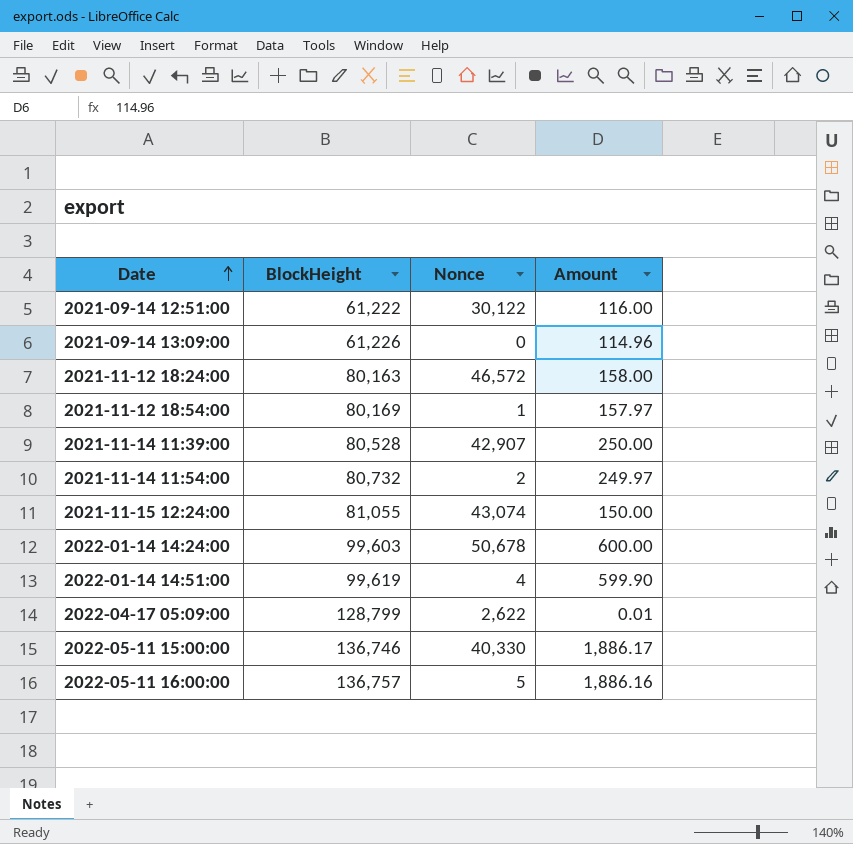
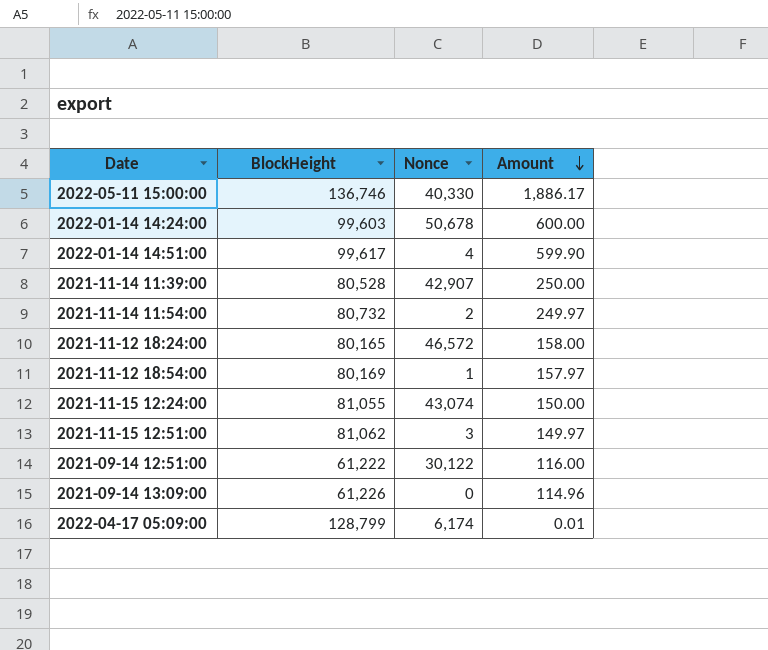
row order: Date ascending -> Amount descending
row 2022-05-11 16:00:00: 136,757 | 5 | 1,886.16 -> none
2022-01-14 14:51:00 | BlockHeight: 99,619 -> 99,617
2021-11-12 18:24:00 | BlockHeight: 80,163 -> 80,165
row 2021-11-15 12:51:00: none -> 81,062 | 3 | 149.97
2022-04-17 05:09:00 | Nonce: 2,622 -> 6,174

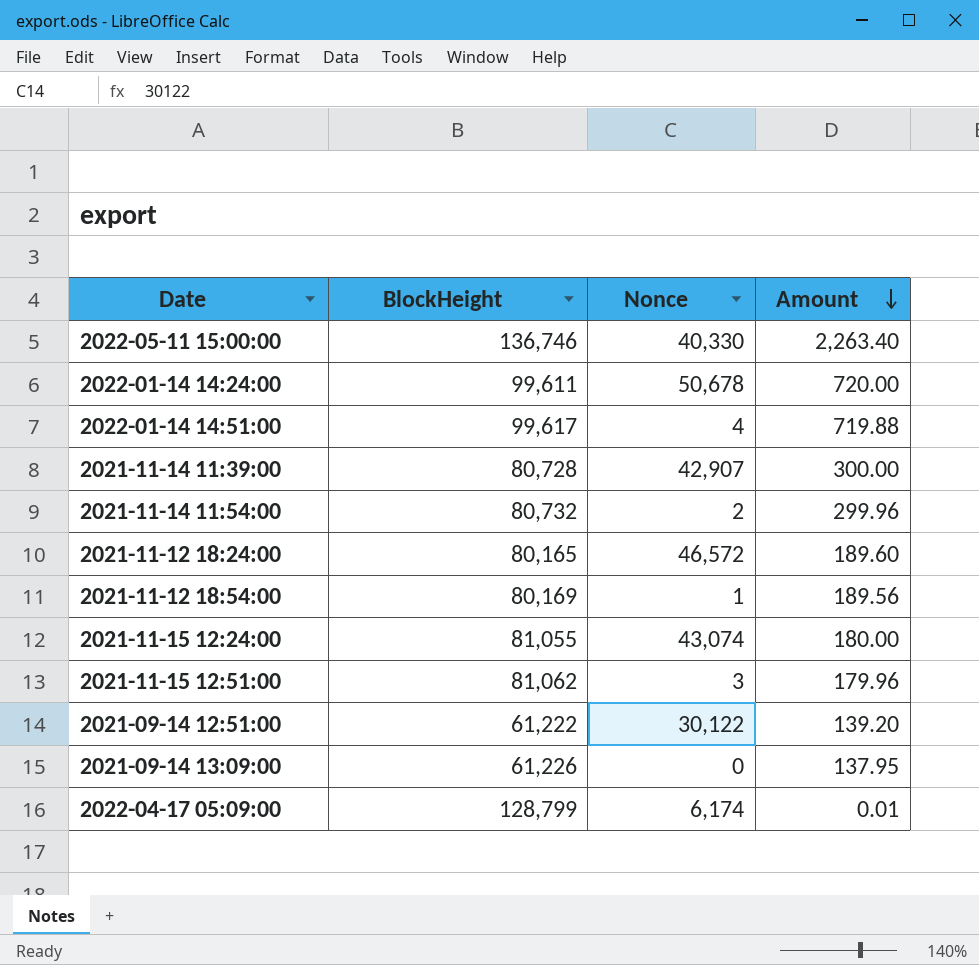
2022-05-11 15:00:00 | Amount: 1,886.17 -> 2,263.40
2022-01-14 14:24:00 | BlockHeight: 99,603 -> 99,611
2022-01-14 14:24:00 | Amount: 600.00 -> 720.00
2022-01-14 14:51:00 | Amount: 599.90 -> 719.88
2021-11-14 11:39:00 | BlockHeight: 80,528 -> 80,728
2021-11-14 11:39:00 | Amount: 250.00 -> 300.00
2021-11-14 11:54:00 | Amount: 249.97 -> 299.96
2021-11-12 18:24:00 | Amount: 158.00 -> 189.60
2021-11-12 18:54:00 | Amount: 157.97 -> 189.56
2021-11-15 12:24:00 | Amount: 150.00 -> 180.00
2021-11-15 12:51:00 | Amount: 149.97 -> 179.96
2021-09-14 12:51:00 | Amount: 116.00 -> 139.20
2021-09-14 13:09:00 | Amount: 114.96 -> 137.95

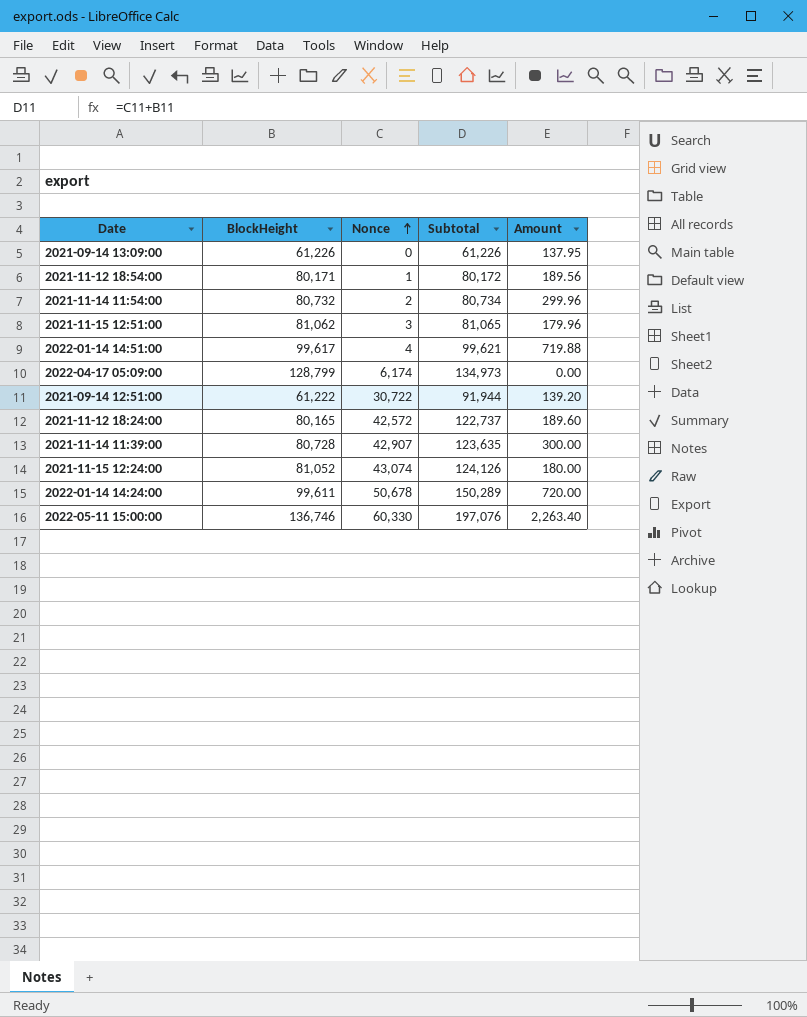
row order: Amount descending -> Nonce ascending
column Subtotal | formula: none -> [BlockHeight] + [Nonce]
2021-11-12 18:54:00 | BlockHeight: 80,169 -> 80,171
2022-04-17 05:09:00 | Amount: 0.01 -> 0.00
2021-09-14 12:51:00 | Nonce: 30,122 -> 30,722
2021-11-12 18:24:00 | Nonce: 46,572 -> 42,572
2021-11-15 12:24:00 | BlockHeight: 81,055 -> 81,052
2022-05-11 15:00:00 | Nonce: 40,330 -> 60,330

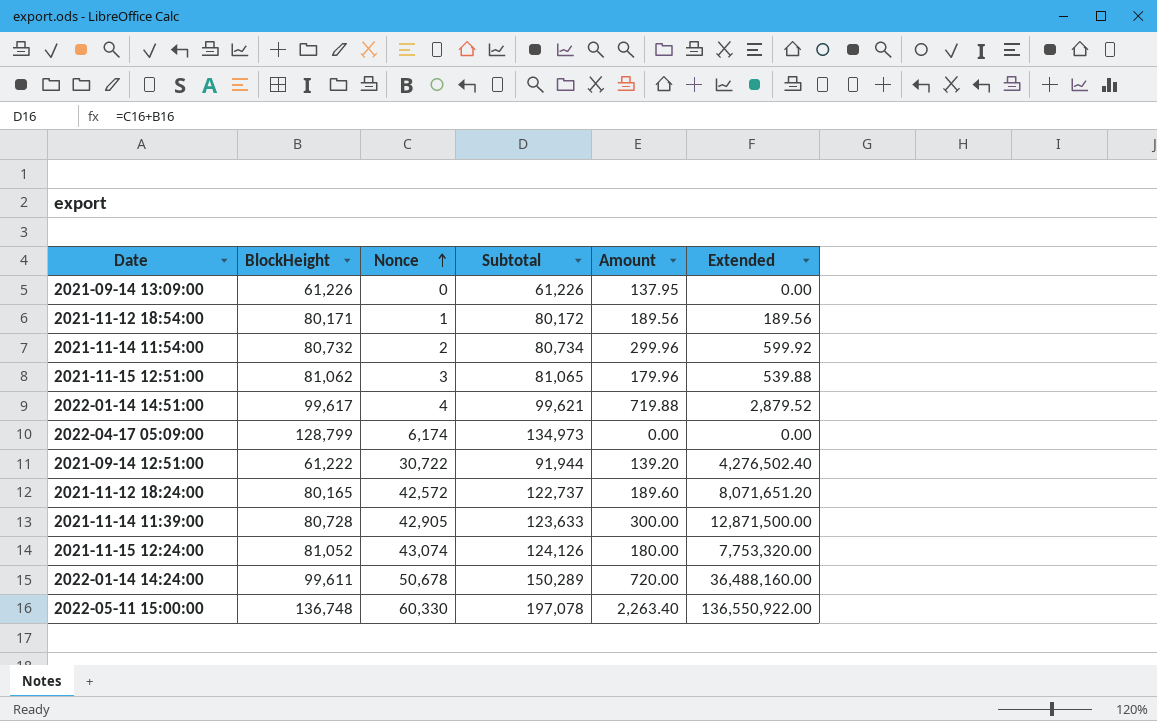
column Extended | formula: none -> [Nonce] * [Amount]
2021-11-14 11:39:00 | Nonce: 42,907 -> 42,905
2021-11-14 11:39:00 | Subtotal: 123,635 -> 123,633
2022-05-11 15:00:00 | BlockHeight: 136,746 -> 136,748
2022-05-11 15:00:00 | Subtotal: 197,076 -> 197,078

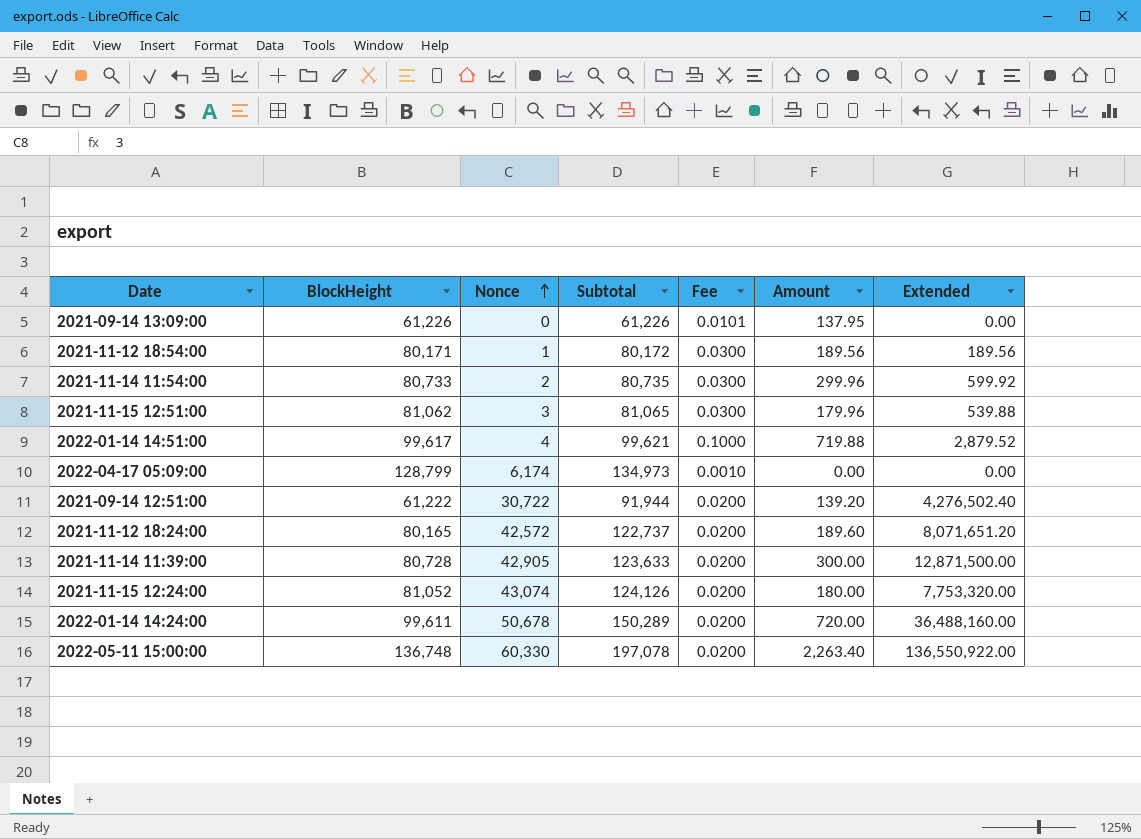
column Fee | position: none -> 5
2021-11-14 11:54:00 | BlockHeight: 80,732 -> 80,733
2021-11-14 11:54:00 | Subtotal: 80,734 -> 80,735

